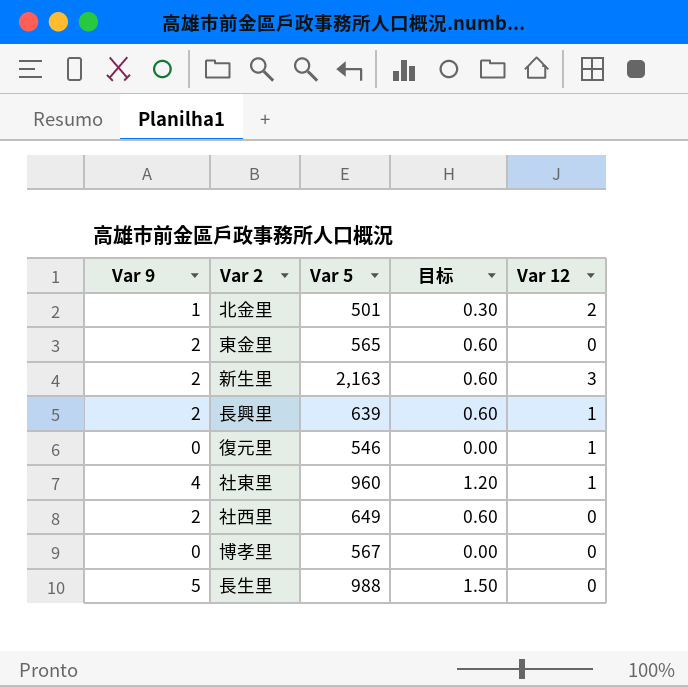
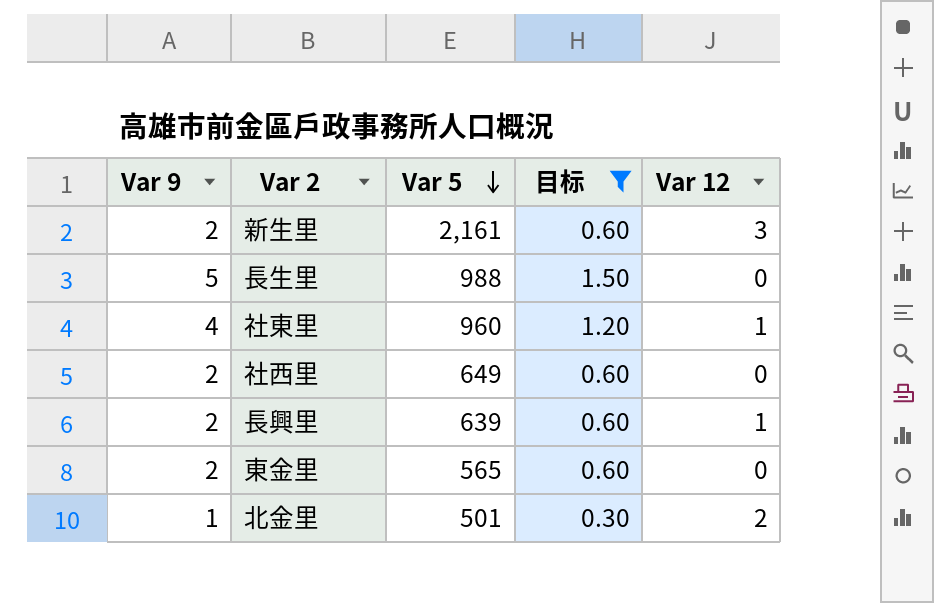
filter: none -> 目标 != 0.00
row order: none -> Var 5 descending
新生里 | Var 5: 2,163 -> 2,161

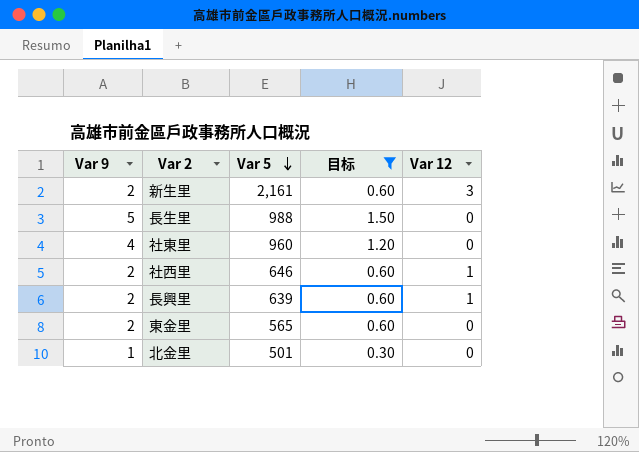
社東里 | Var 12: 1 -> 0
社西里 | Var 5: 649 -> 646
社西里 | Var 12: 0 -> 1
北金里 | Var 12: 2 -> 0

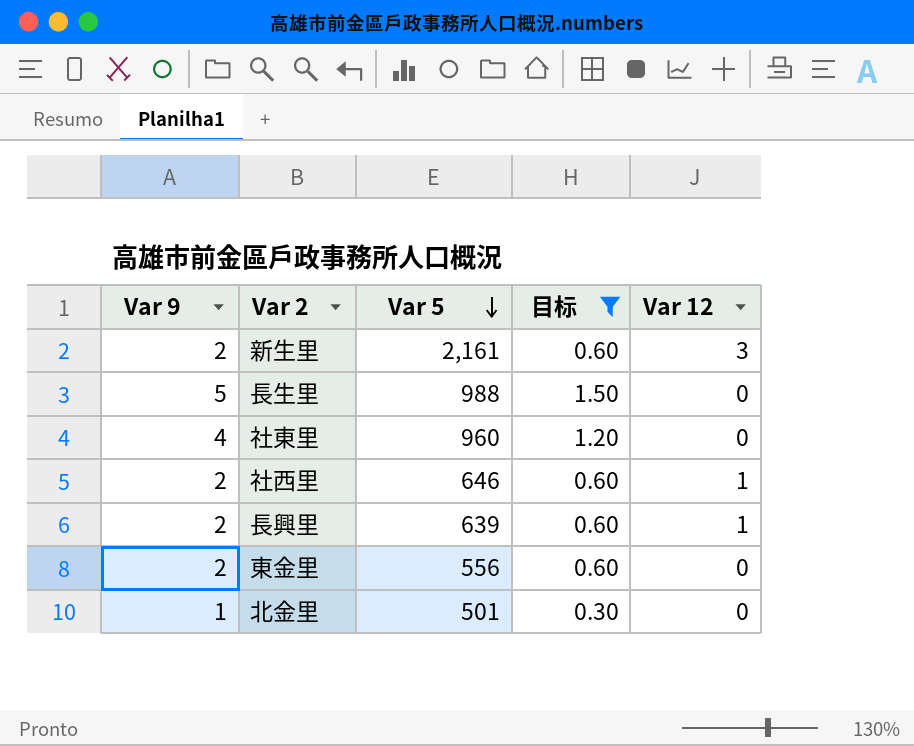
東金里 | Var 5: 565 -> 556

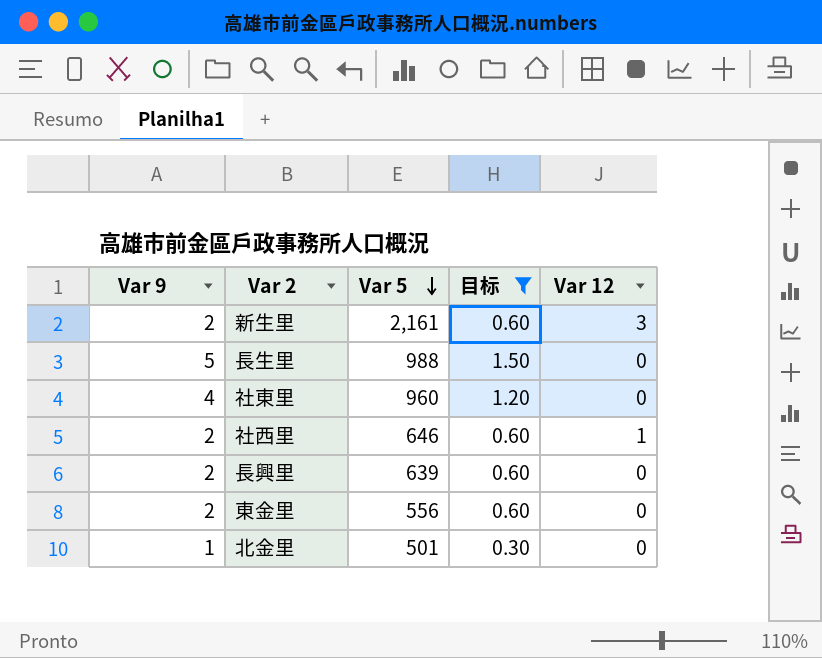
長興里 | Var 12: 1 -> 0

